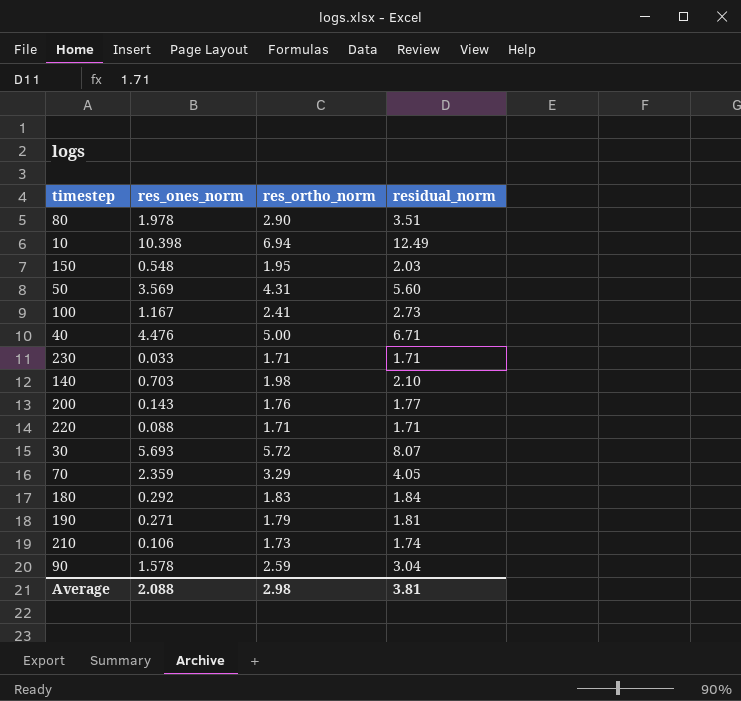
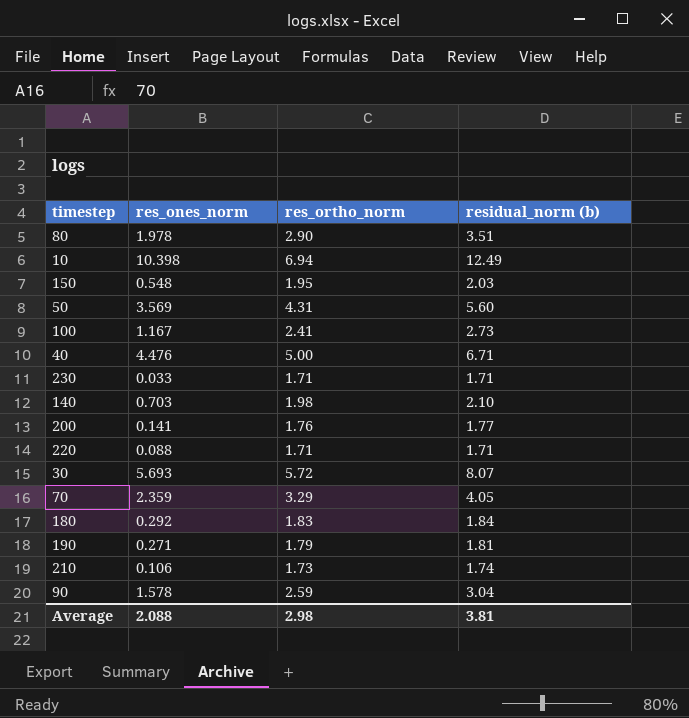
column name: residual_norm -> residual_norm (b)
200 | res_ones_norm: 0.143 -> 0.141

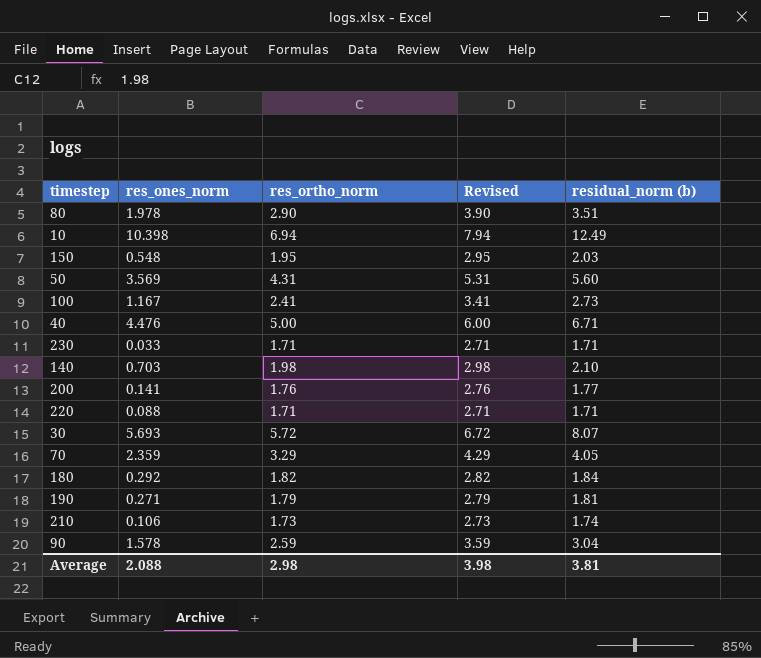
column Revised | formula: none -> [res_ortho_norm] + 1
180 | res_ortho_norm: 1.83 -> 1.82

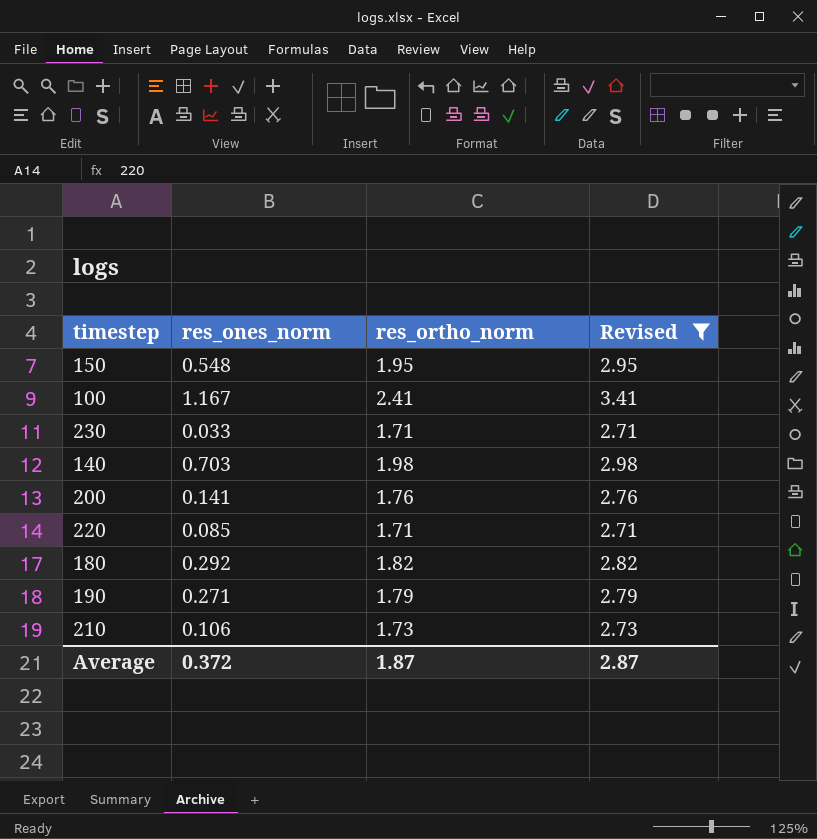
filter: none -> Revised <= 3.41
column residual_norm (b) | position: 5 -> none
220 | res_ones_norm: 0.088 -> 0.085
Average | res_ones_norm: 2.088 -> 0.372
Average | res_ortho_norm: 2.98 -> 1.87
Average | Revised: 3.98 -> 2.87

